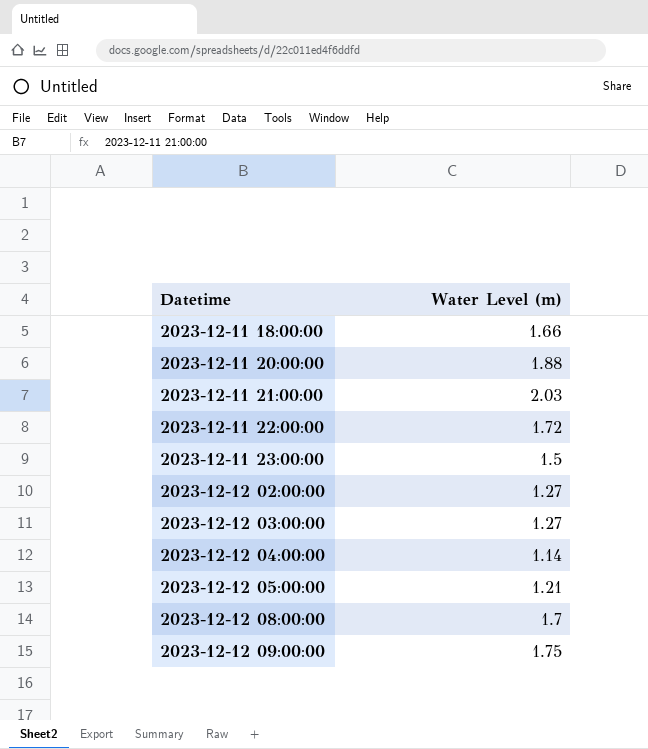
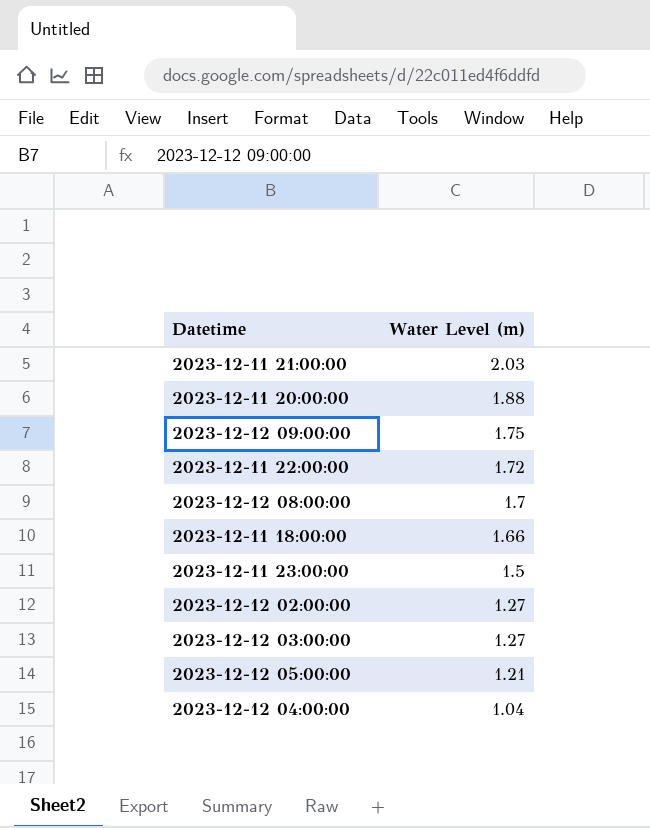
row order: Datetime ascending -> Water Level (m) descending
2023-12-12 04:00:00 | Water Level (m): 1.14 -> 1.04

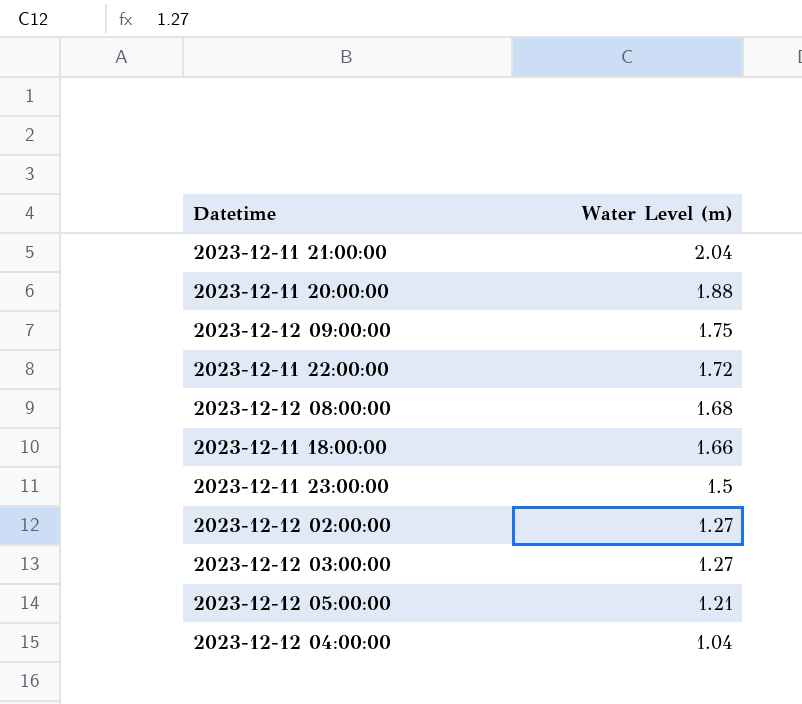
2023-12-11 21:00:00 | Water Level (m): 2.03 -> 2.04
2023-12-12 08:00:00 | Water Level (m): 1.7 -> 1.68

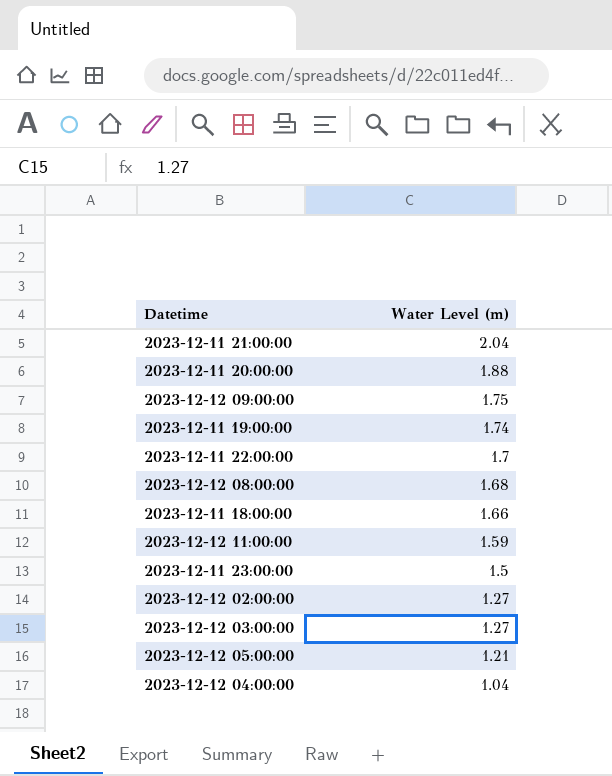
row 2023-12-11 19:00:00: none -> 1.74
2023-12-11 22:00:00 | Water Level (m): 1.72 -> 1.7
row 2023-12-12 11:00:00: none -> 1.59

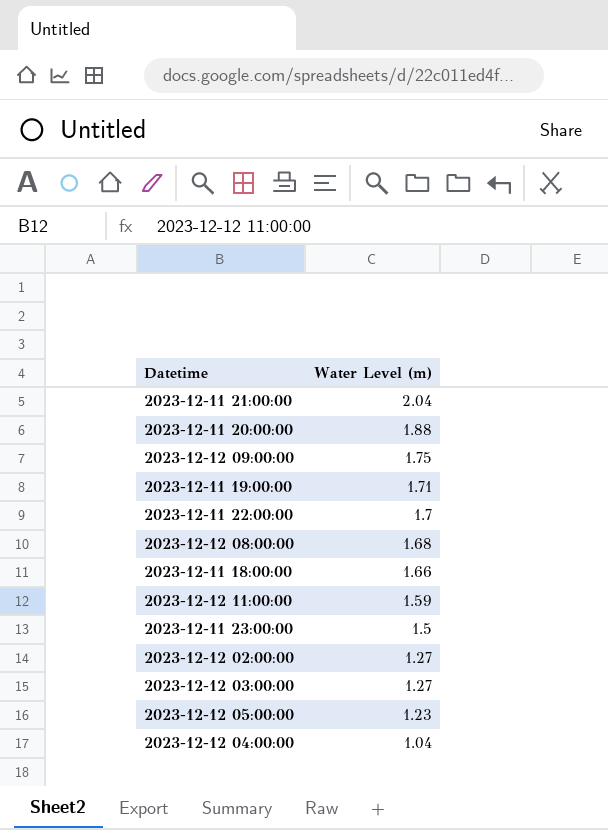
2023-12-11 19:00:00 | Water Level (m): 1.74 -> 1.71
2023-12-12 05:00:00 | Water Level (m): 1.21 -> 1.23

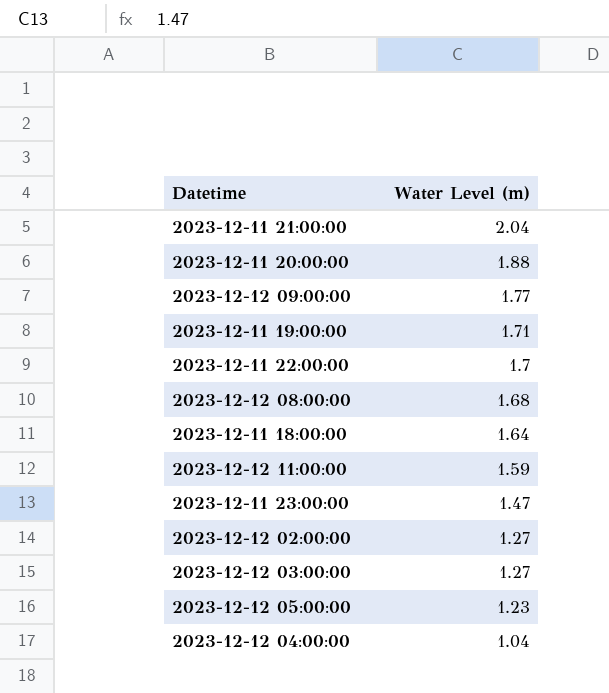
2023-12-12 09:00:00 | Water Level (m): 1.75 -> 1.77
2023-12-11 18:00:00 | Water Level (m): 1.66 -> 1.64
2023-12-11 23:00:00 | Water Level (m): 1.5 -> 1.47

